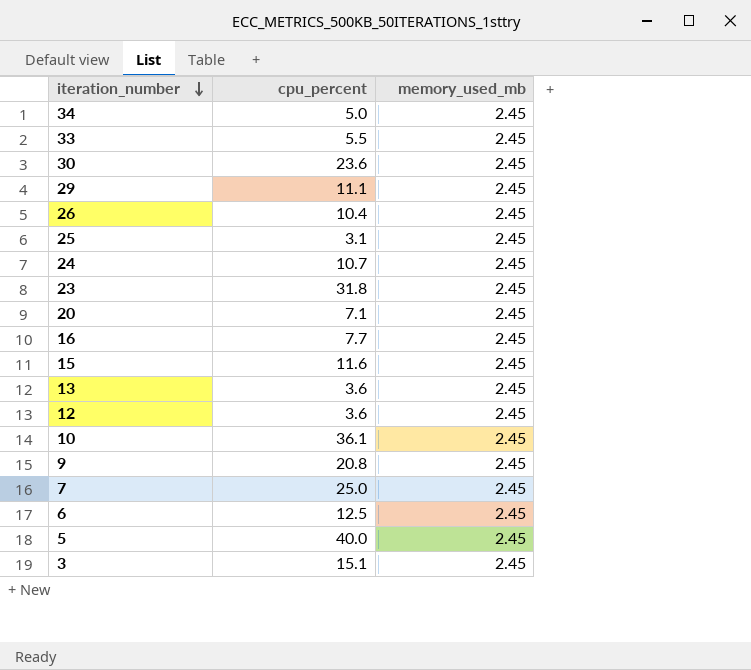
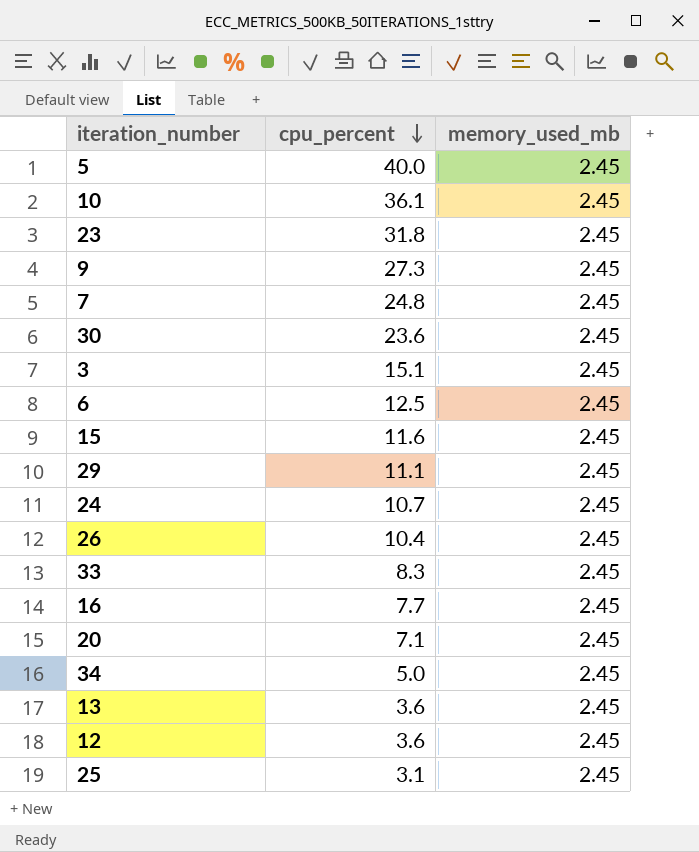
row order: iteration_number descending -> cpu_percent descending
9 | cpu_percent: 20.8 -> 27.3
7 | cpu_percent: 25.0 -> 24.8
33 | cpu_percent: 5.5 -> 8.3

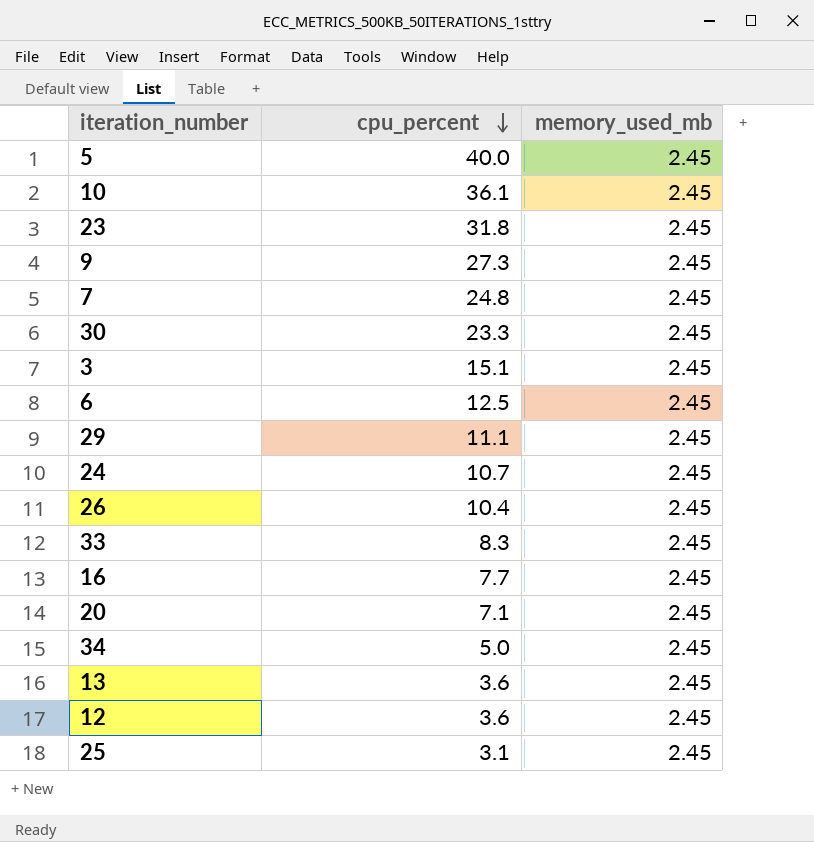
row 15: 11.6 | 2.45 -> none
30 | cpu_percent: 23.6 -> 23.3

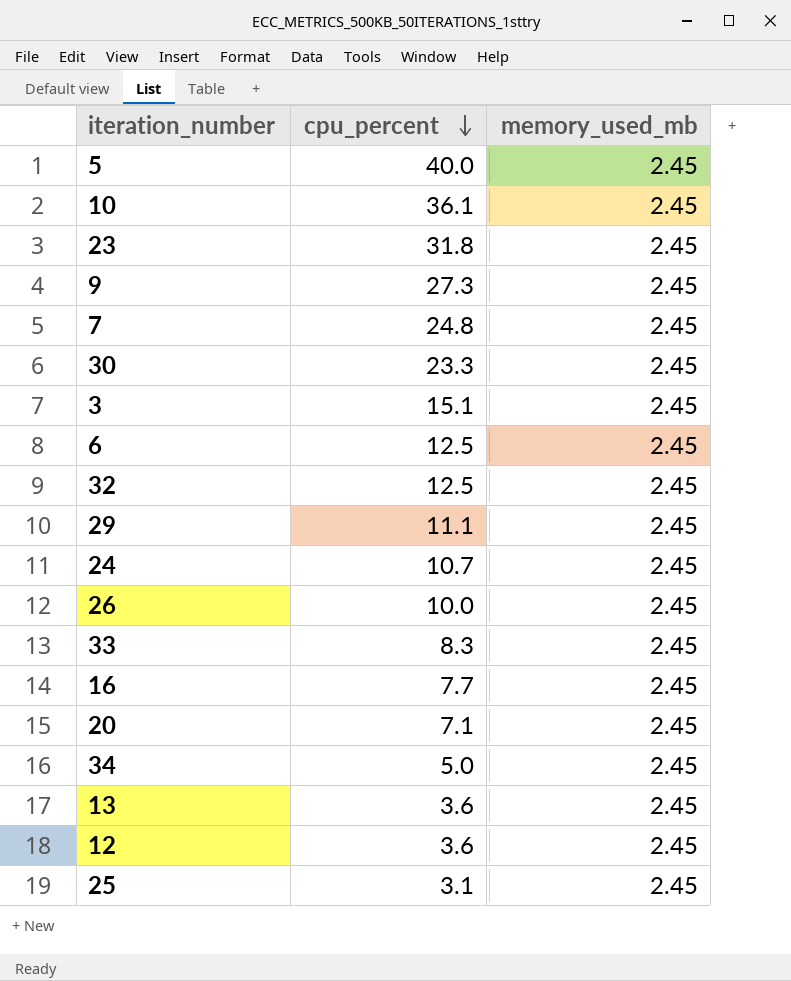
row 32: none -> 12.5 | 2.45
26 | cpu_percent: 10.4 -> 10.0

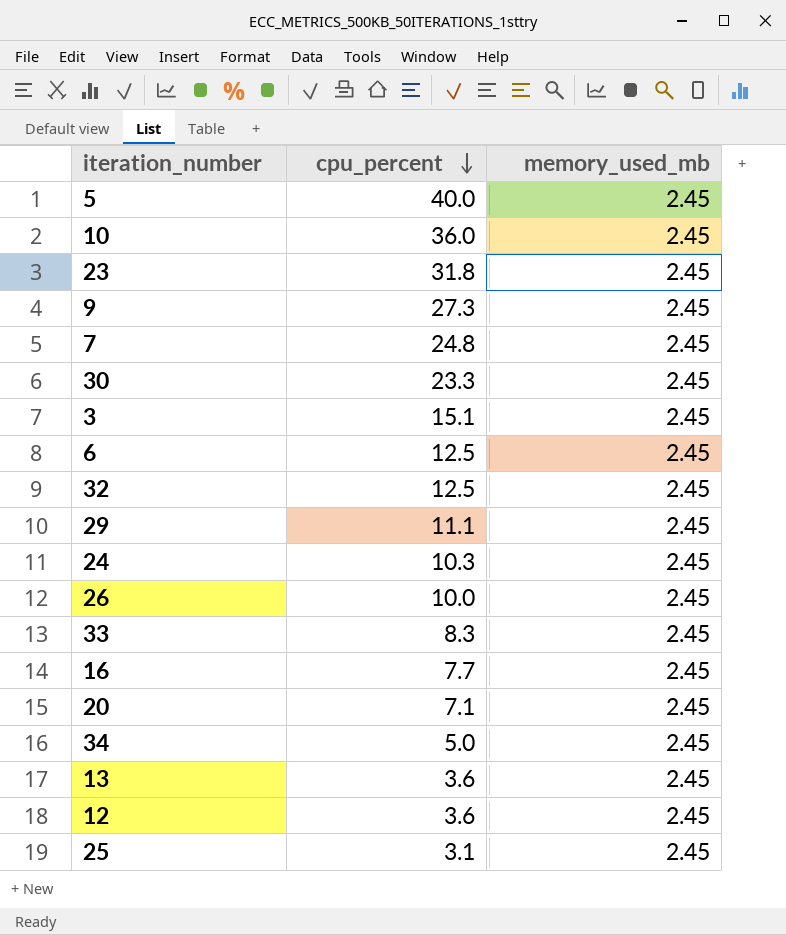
10 | cpu_percent: 36.1 -> 36.0
24 | cpu_percent: 10.7 -> 10.3

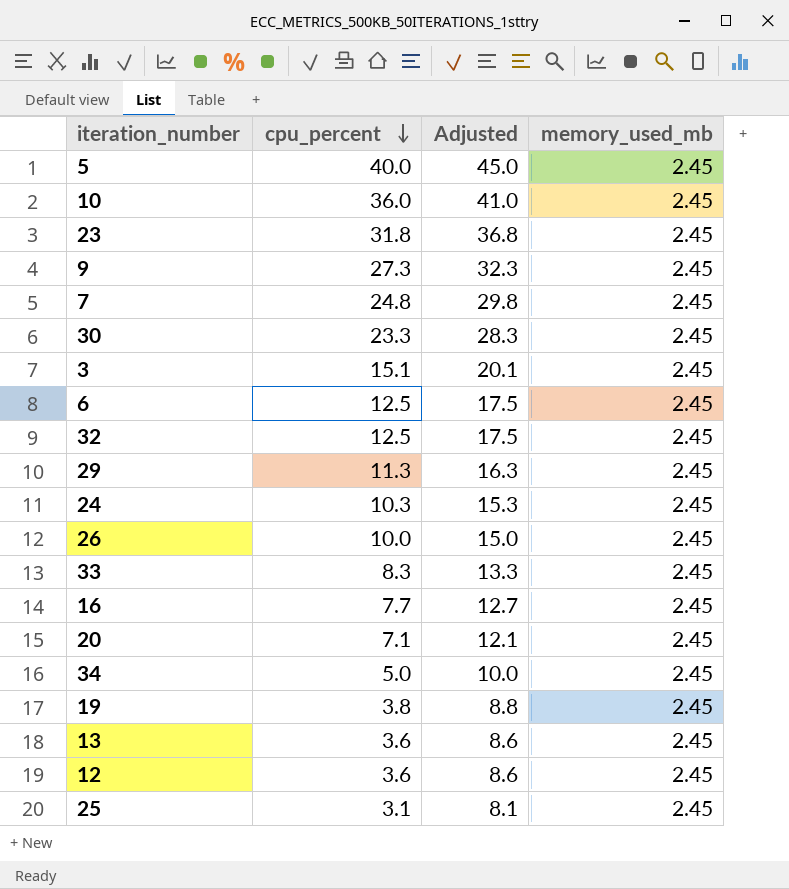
column Adjusted | formula: none -> [cpu_percent] + 5
29 | cpu_percent: 11.1 -> 11.3
row 19: none -> 3.8 | 8.8 | 2.45

